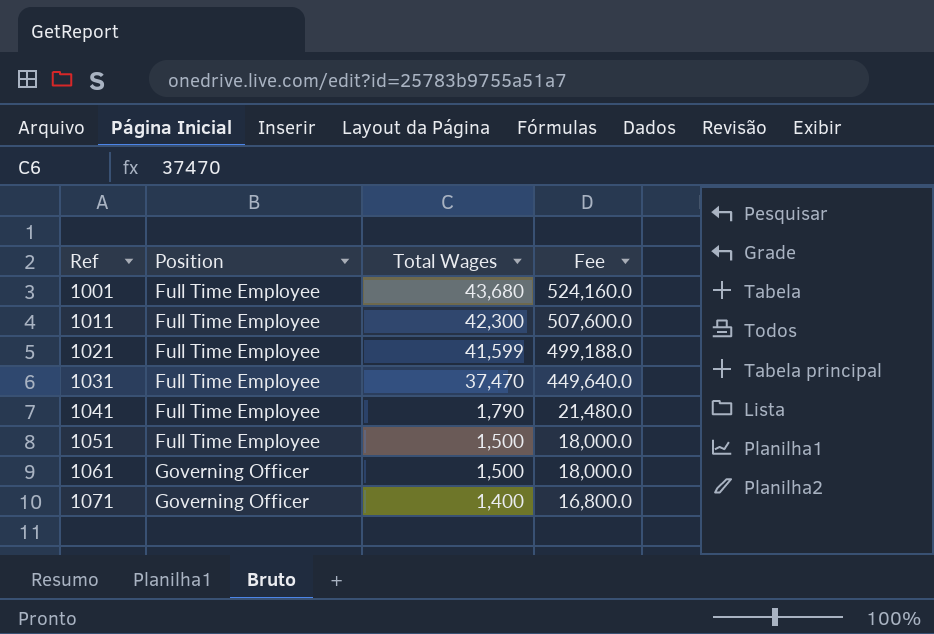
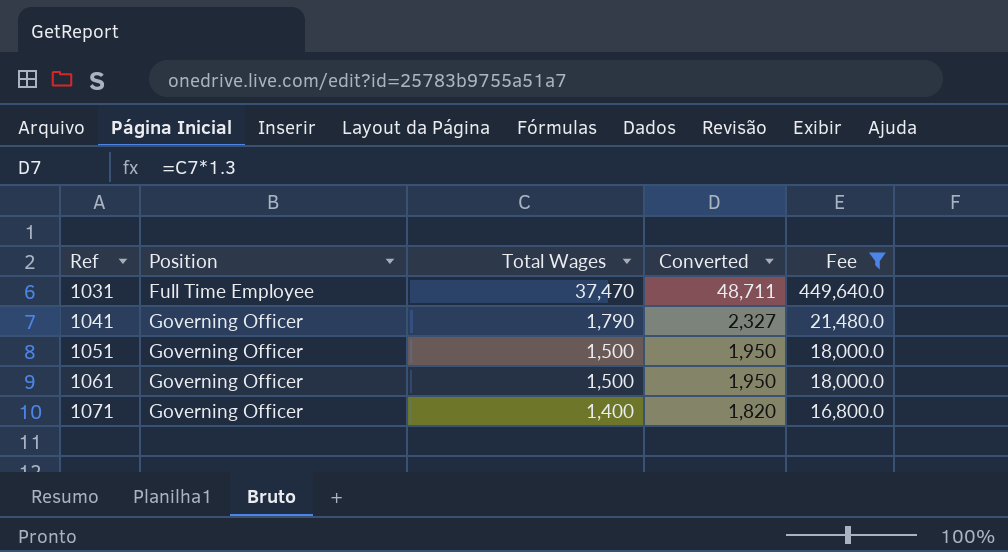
filter: none -> Fee <= 449,640.0
column Converted | formula: none -> [Total Wages] * 1.3
1041 | Position: Full Time Employee -> Governing Officer
1051 | Position: Full Time Employee -> Governing Officer

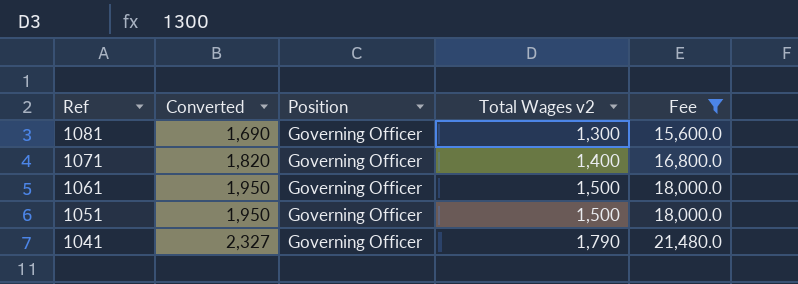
row order: Ref ascending -> Ref descending
column Converted | position: 4 -> 2
column name: Total Wages -> Total Wages v2
row 1031: Full Time Employee | 37,470 | 48,711 | 449,640.0 -> none
row 1081: none -> 1,690 | Governing Officer | 1,300 | 15,600.0

